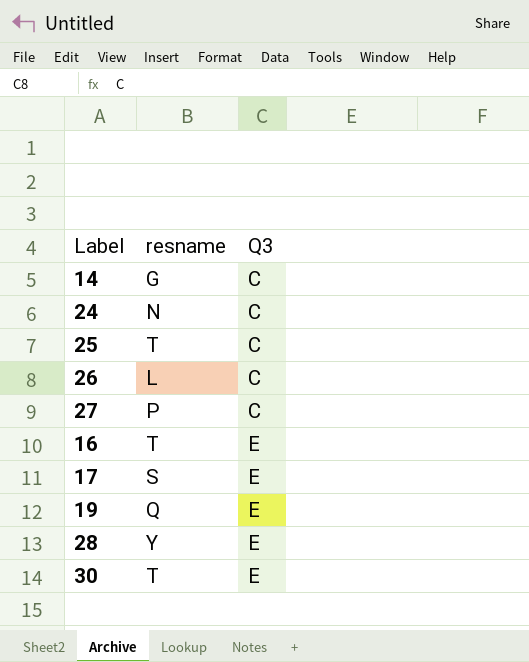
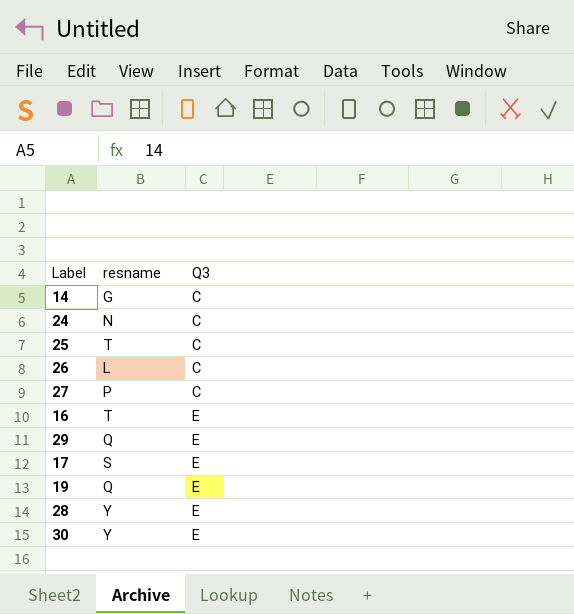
row 29: none -> Q | E
30 | resname: T -> Y

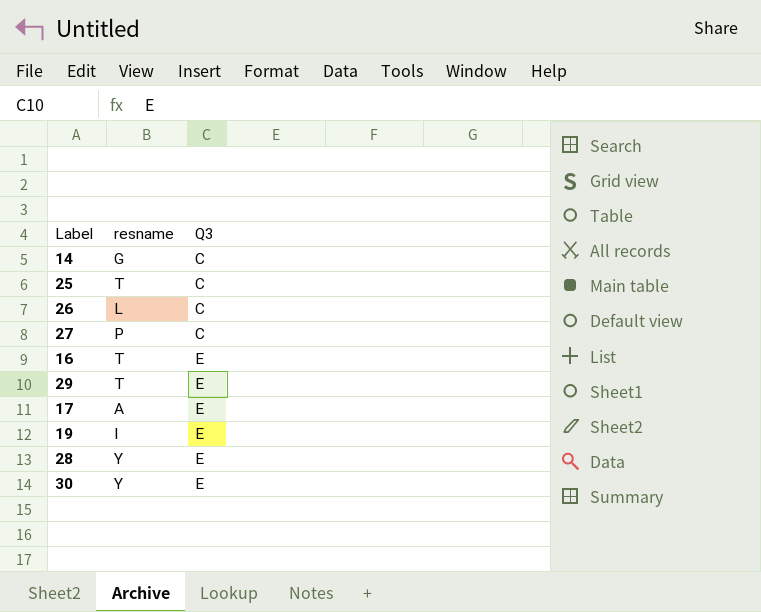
row 24: N | C -> none
29 | resname: Q -> T
17 | resname: S -> A
19 | resname: Q -> I

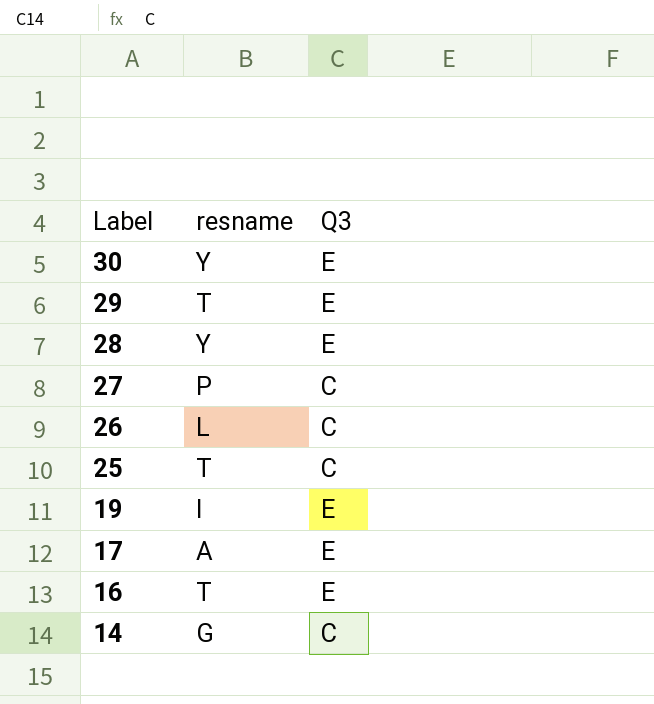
row order: Q3 ascending -> Label descending

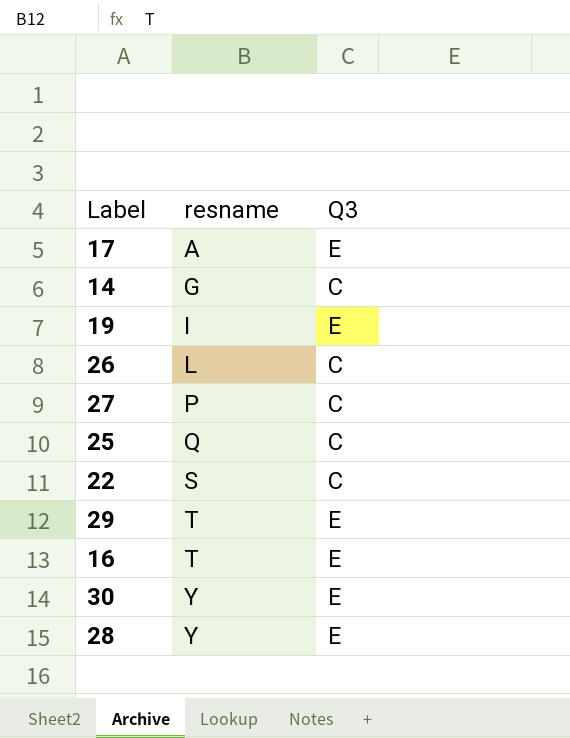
row order: Label descending -> resname ascending
25 | resname: T -> Q
row 22: none -> S | C

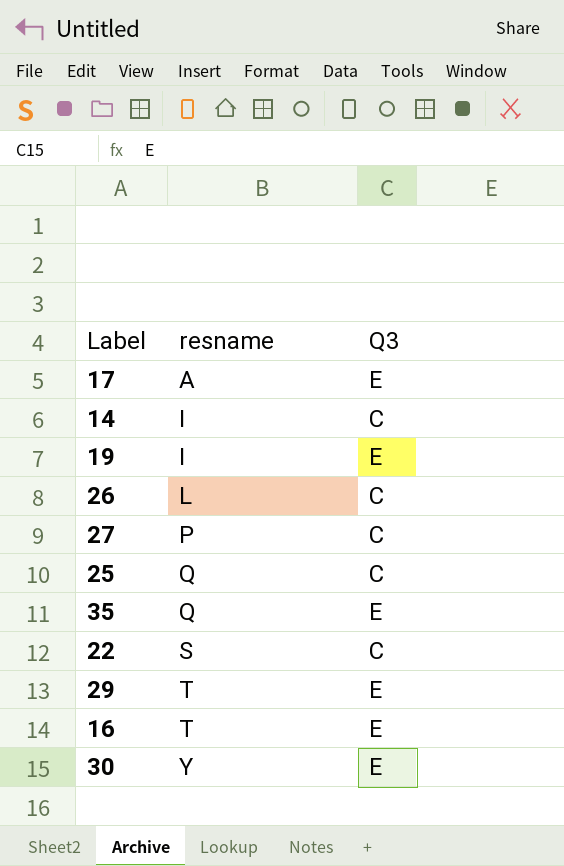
row 28: Y | E -> none
14 | resname: G -> I
row 35: none -> Q | E

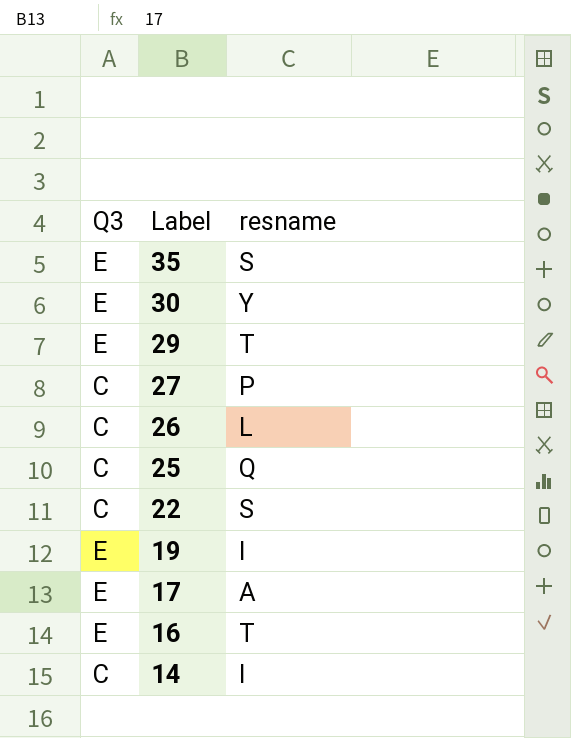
row order: resname ascending -> Label descending
column Q3 | position: 3 -> 1
35 | resname: Q -> S

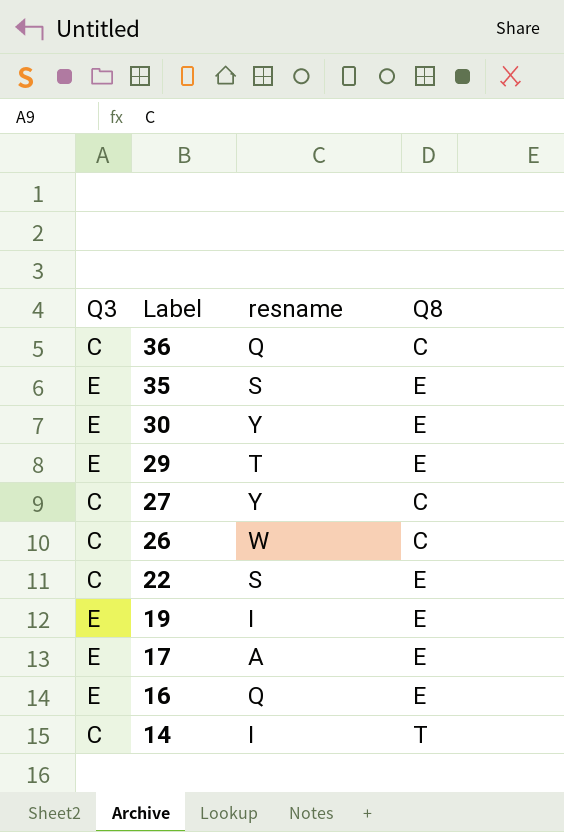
column Q8 | position: none -> 4
row 25: C | Q -> none
row 36: none -> C | Q | C
27 | resname: P -> Y
26 | resname: L -> W
16 | resname: T -> Q

